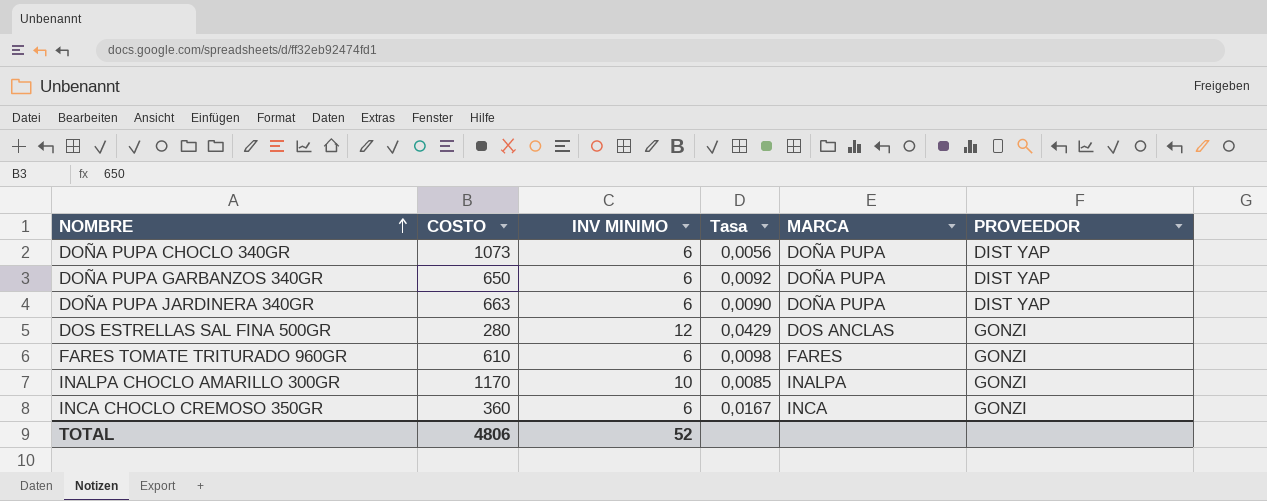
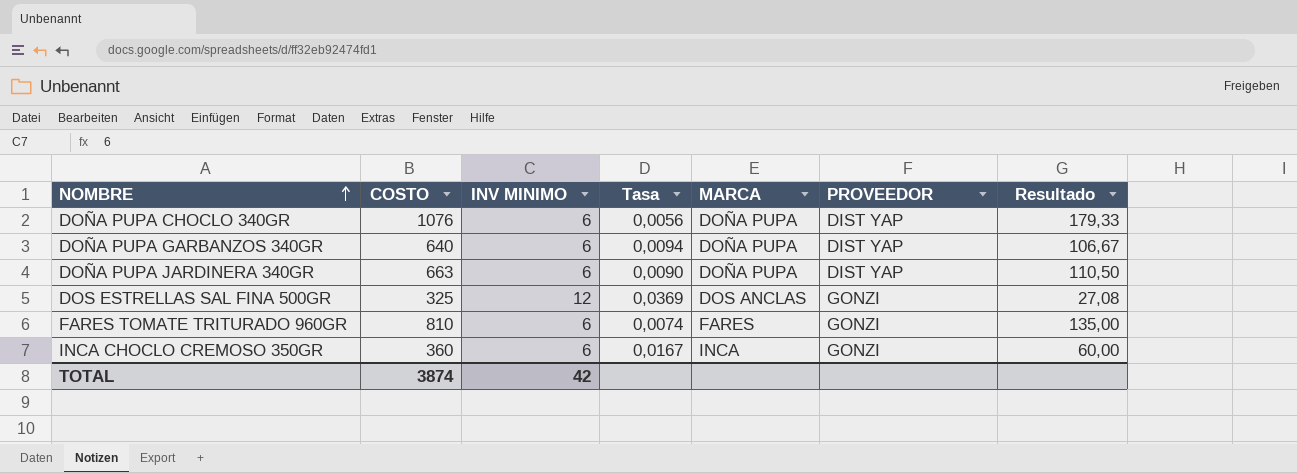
column Resultado | formula: none -> [COSTO] / [INV MINIMO]
row INALPA CHOCLO AMARILLO 300GR: 1170 | 10 | 0,0085 | INALPA | GONZI -> none
DOÑA PUPA CHOCLO 340GR | COSTO: 1073 -> 1076
DOÑA PUPA GARBANZOS 340GR | COSTO: 650 -> 640
DOÑA PUPA GARBANZOS 340GR | Tasa: 0,0092 -> 0,0094
DOS ESTRELLAS SAL FINA 500GR | COSTO: 280 -> 325
DOS ESTRELLAS SAL FINA 500GR | Tasa: 0,0429 -> 0,0369
FARES TOMATE TRITURADO 960GR | COSTO: 610 -> 810
FARES TOMATE TRITURADO 960GR | Tasa: 0,0098 -> 0,0074
TOTAL | COSTO: 4806 -> 3874
TOTAL | INV MINIMO: 52 -> 42

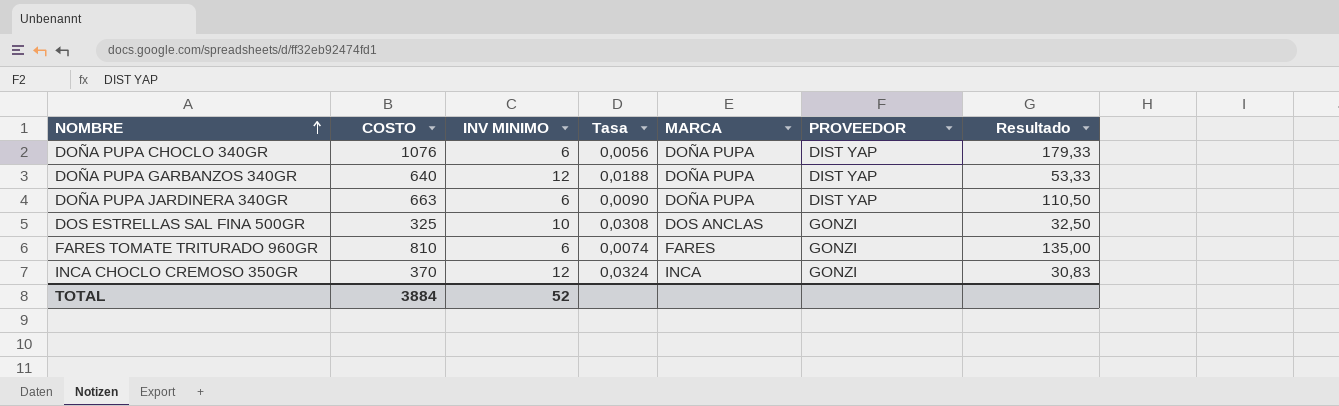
DOÑA PUPA GARBANZOS 340GR | INV MINIMO: 6 -> 12
DOÑA PUPA GARBANZOS 340GR | Tasa: 0,0094 -> 0,0188
DOÑA PUPA GARBANZOS 340GR | Resultado: 106,67 -> 53,33
DOS ESTRELLAS SAL FINA 500GR | INV MINIMO: 12 -> 10
DOS ESTRELLAS SAL FINA 500GR | Tasa: 0,0369 -> 0,0308
DOS ESTRELLAS SAL FINA 500GR | Resultado: 27,08 -> 32,50
INCA CHOCLO CREMOSO 350GR | COSTO: 360 -> 370
INCA CHOCLO CREMOSO 350GR | INV MINIMO: 6 -> 12
INCA CHOCLO CREMOSO 350GR | Tasa: 0,0167 -> 0,0324
INCA CHOCLO CREMOSO 350GR | Resultado: 60,00 -> 30,83
TOTAL | COSTO: 3874 -> 3884
TOTAL | INV MINIMO: 42 -> 52

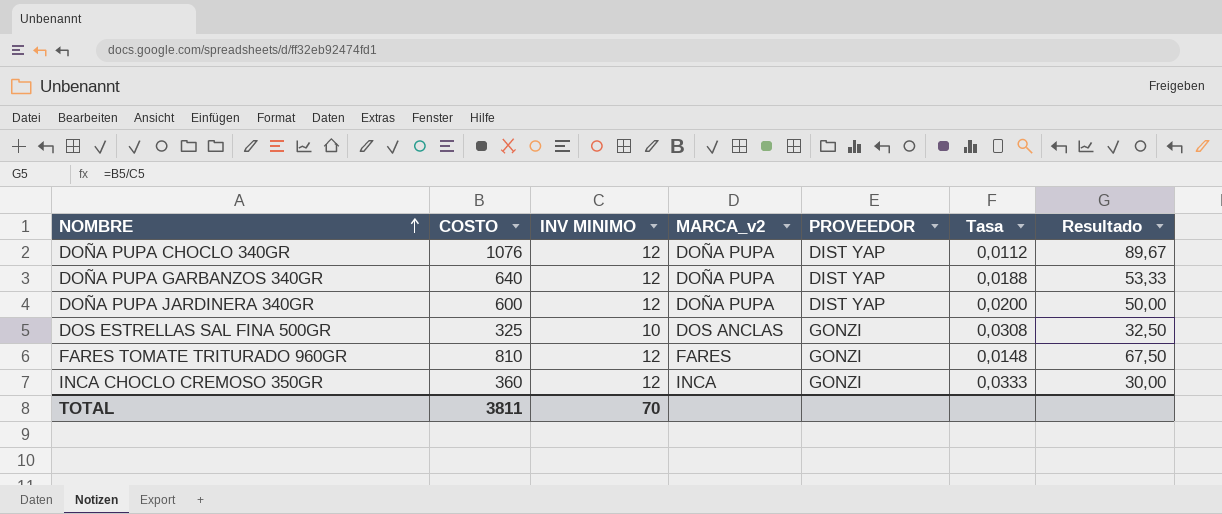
column name: MARCA -> MARCA_v2
column Tasa | position: 4 -> 6
DOÑA PUPA CHOCLO 340GR | INV MINIMO: 6 -> 12
DOÑA PUPA CHOCLO 340GR | Tasa: 0,0056 -> 0,0112
DOÑA PUPA CHOCLO 340GR | Resultado: 179,33 -> 89,67
DOÑA PUPA JARDINERA 340GR | COSTO: 663 -> 600
DOÑA PUPA JARDINERA 340GR | INV MINIMO: 6 -> 12
DOÑA PUPA JARDINERA 340GR | Tasa: 0,0090 -> 0,0200
DOÑA PUPA JARDINERA 340GR | Resultado: 110,50 -> 50,00
FARES TOMATE TRITURADO 960GR | INV MINIMO: 6 -> 12
FARES TOMATE TRITURADO 960GR | Tasa: 0,0074 -> 0,0148
FARES TOMATE TRITURADO 960GR | Resultado: 135,00 -> 67,50
INCA CHOCLO CREMOSO 350GR | COSTO: 370 -> 360
INCA CHOCLO CREMOSO 350GR | Tasa: 0,0324 -> 0,0333
INCA CHOCLO CREMOSO 350GR | Resultado: 30,83 -> 30,00
TOTAL | COSTO: 3884 -> 3811
TOTAL | INV MINIMO: 52 -> 70

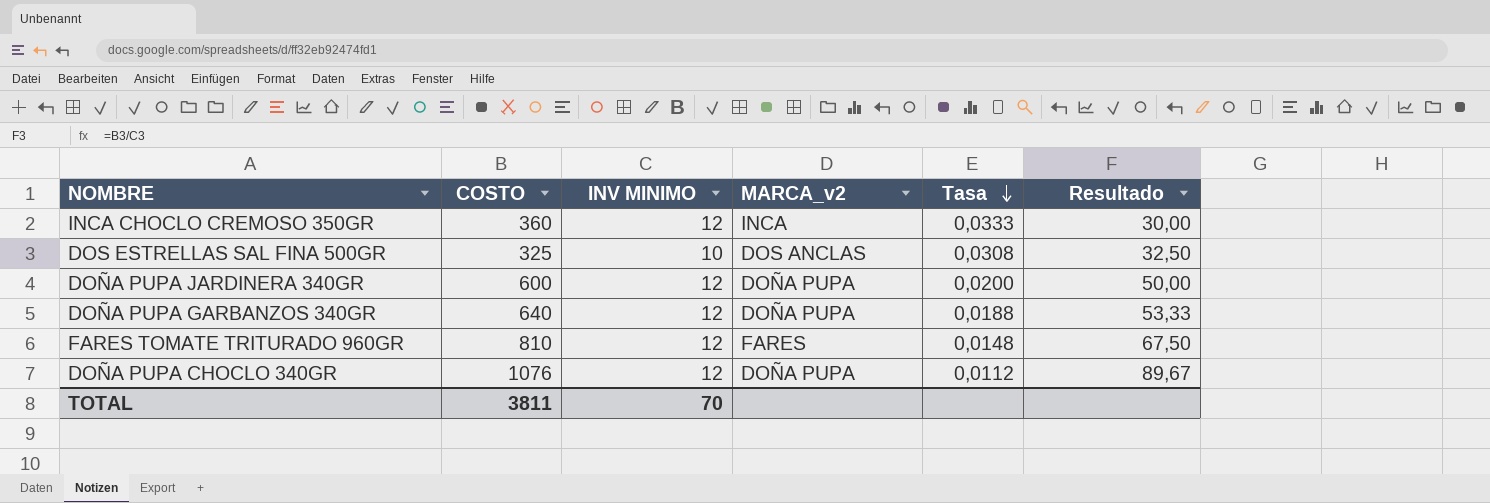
row order: NOMBRE ascending -> Tasa descending
column PROVEEDOR | position: 5 -> none

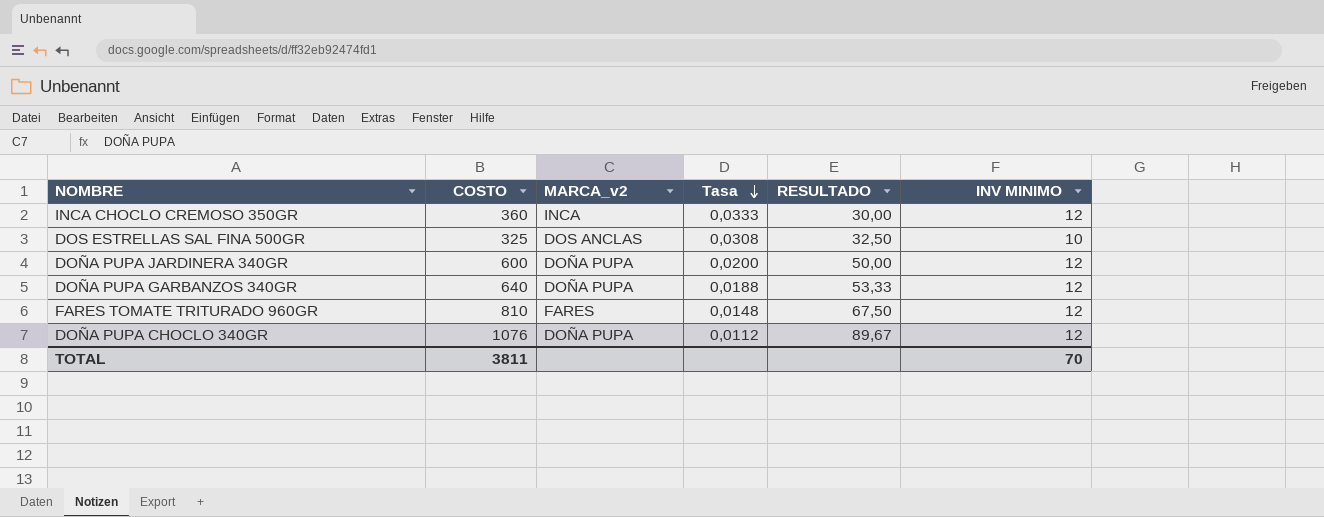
column name: Resultado -> RESULTADO
column INV MINIMO | position: 3 -> 6

